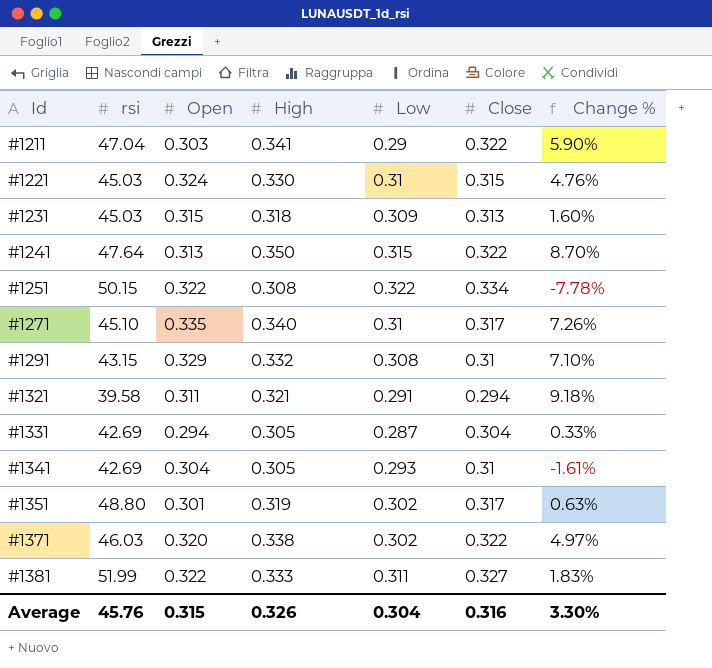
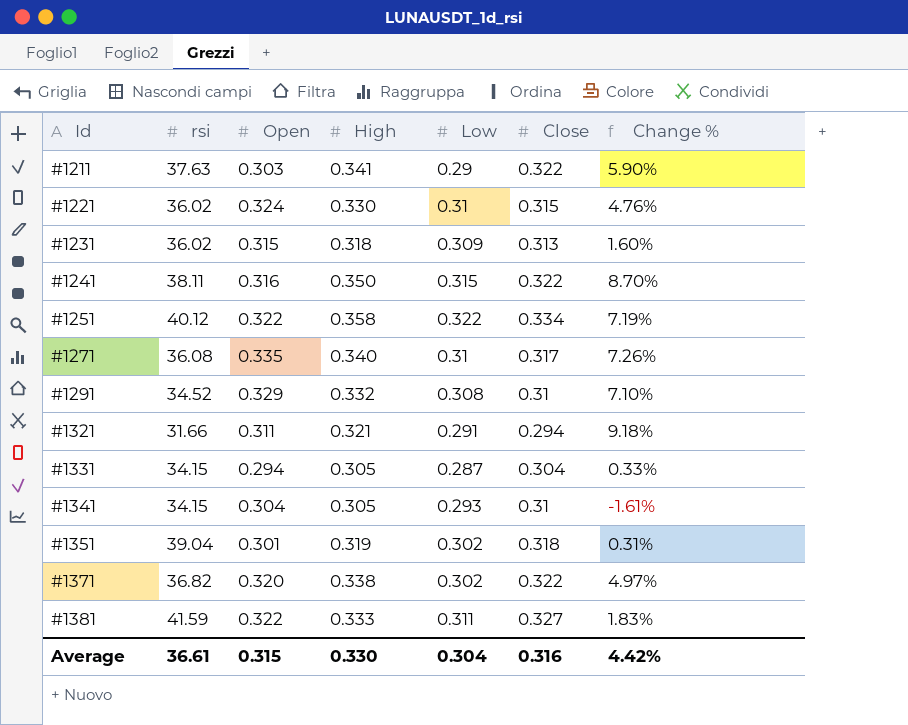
#1211 | rsi: 47.04 -> 37.63
#1221 | rsi: 45.03 -> 36.02
#1231 | rsi: 45.03 -> 36.02
#1241 | rsi: 47.64 -> 38.11
#1241 | Open: 0.313 -> 0.316
#1251 | rsi: 50.15 -> 40.12
#1251 | High: 0.308 -> 0.358
#1251 | Change %: -7.78% -> 7.19%
#1271 | rsi: 45.10 -> 36.08
#1291 | rsi: 43.15 -> 34.52
#1321 | rsi: 39.58 -> 31.66
#1331 | rsi: 42.69 -> 34.15
#1341 | rsi: 42.69 -> 34.15
#1351 | rsi: 48.80 -> 39.04
#1351 | Close: 0.317 -> 0.318
#1351 | Change %: 0.63% -> 0.31%
#1371 | rsi: 46.03 -> 36.82
#1381 | rsi: 51.99 -> 41.59
Average | rsi: 45.76 -> 36.61
Average | High: 0.326 -> 0.330
Average | Change %: 3.30% -> 4.42%

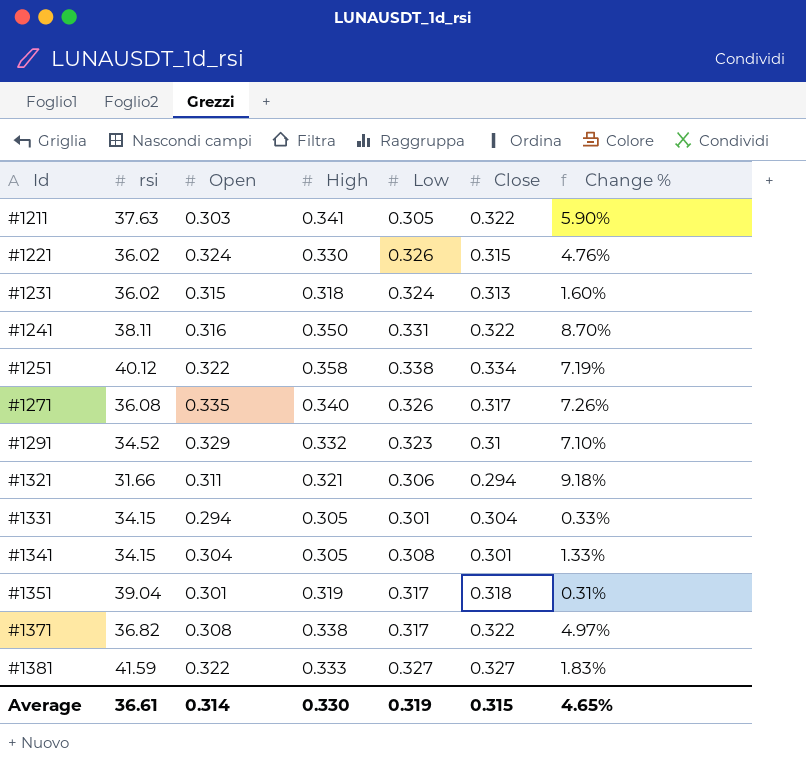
#1211 | Low: 0.29 -> 0.305
#1221 | Low: 0.31 -> 0.326
#1231 | Low: 0.309 -> 0.324
#1241 | Low: 0.315 -> 0.331
#1251 | Low: 0.322 -> 0.338
#1271 | Low: 0.31 -> 0.326
#1291 | Low: 0.308 -> 0.323
#1321 | Low: 0.291 -> 0.306
#1331 | Low: 0.287 -> 0.301
#1341 | Low: 0.293 -> 0.308
#1341 | Close: 0.31 -> 0.301
#1341 | Change %: -1.61% -> 1.33%
#1351 | Low: 0.302 -> 0.317
#1371 | Open: 0.320 -> 0.308
#1371 | Low: 0.302 -> 0.317
#1381 | Low: 0.311 -> 0.327
Average | Open: 0.315 -> 0.314
Average | Low: 0.304 -> 0.319
Average | Close: 0.316 -> 0.315
Average | Change %: 4.42% -> 4.65%

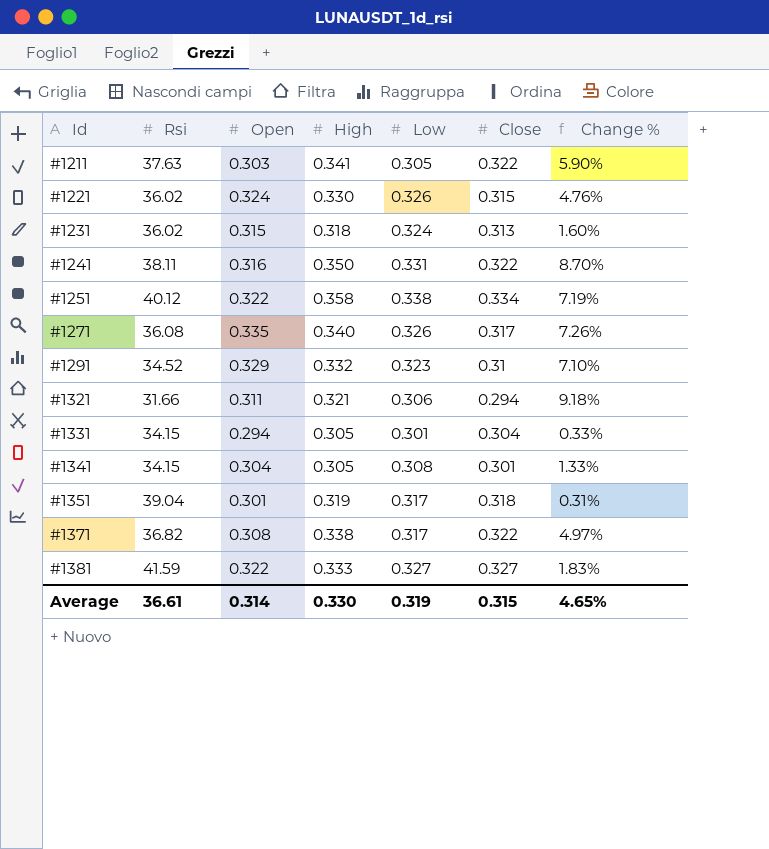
column name: rsi -> Rsi

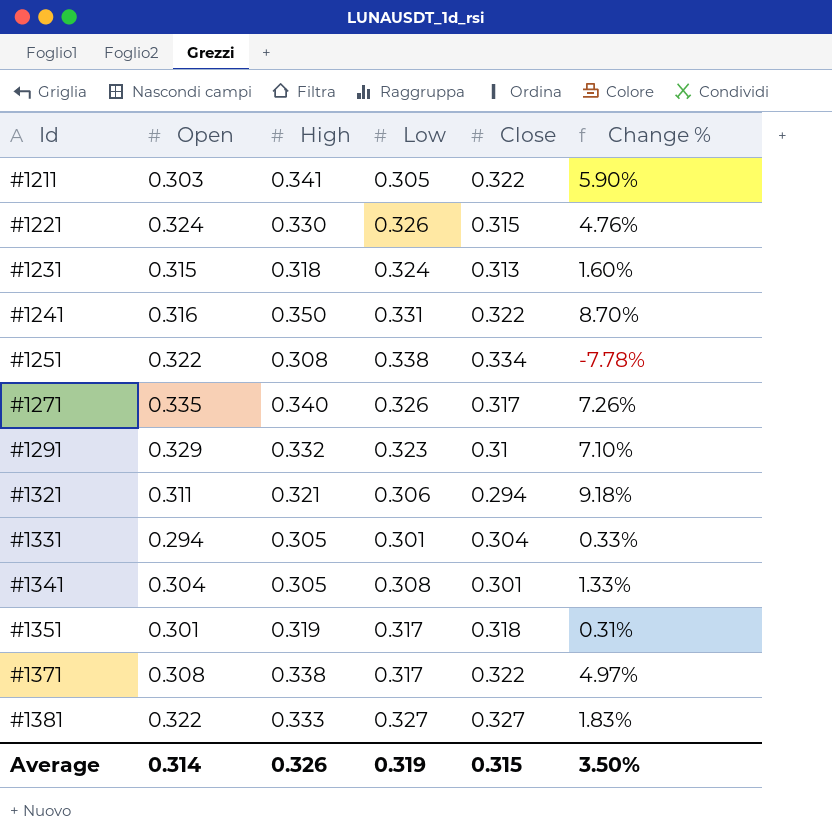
column Rsi | position: 2 -> none
#1251 | High: 0.358 -> 0.308
#1251 | Change %: 7.19% -> -7.78%
Average | High: 0.330 -> 0.326
Average | Change %: 4.65% -> 3.50%

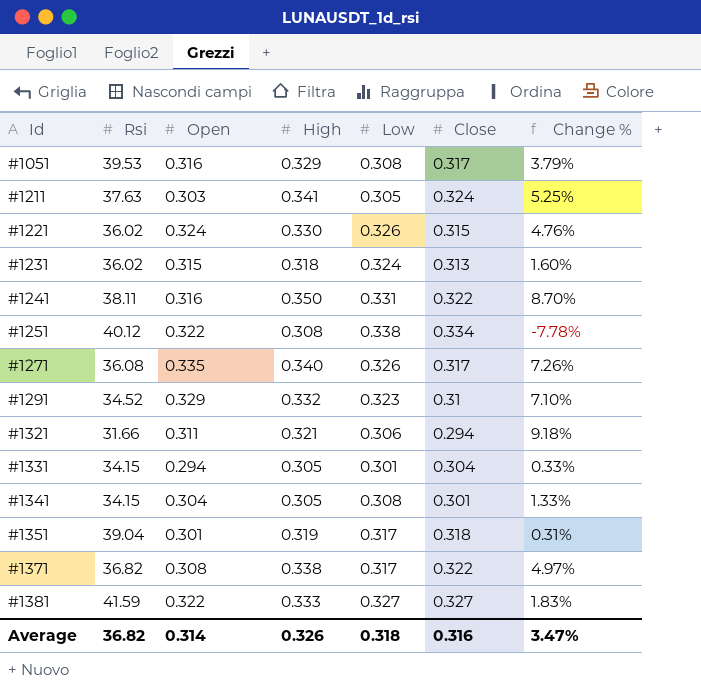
column Rsi | position: none -> 2
row #1051: none -> 39.53 | 0.316 | 0.329 | 0.308 | 0.317 | 3.79%
#1211 | Close: 0.322 -> 0.324
#1211 | Change %: 5.90% -> 5.25%
Average | Low: 0.319 -> 0.318
Average | Close: 0.315 -> 0.316
Average | Change %: 3.50% -> 3.47%

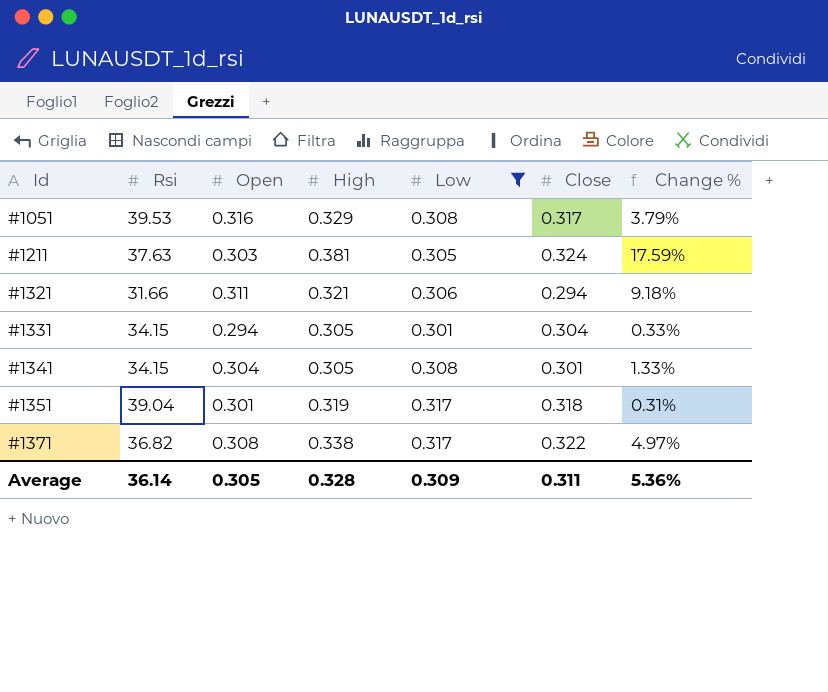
filter: none -> Low <= 0.317
#1211 | High: 0.341 -> 0.381
#1211 | Change %: 5.25% -> 17.59%
Average | Rsi: 36.82 -> 36.14
Average | Open: 0.314 -> 0.305
Average | High: 0.326 -> 0.328
Average | Low: 0.318 -> 0.309
Average | Close: 0.316 -> 0.311
Average | Change %: 3.47% -> 5.36%

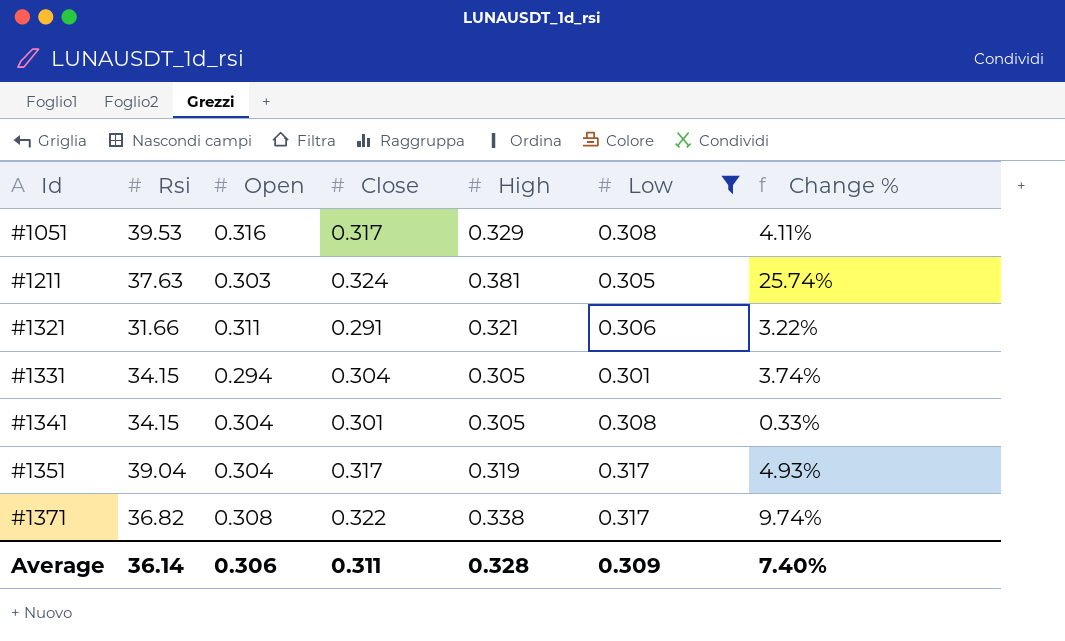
column Close | position: 6 -> 4
column Change % | formula: ([High] - [Close]) / [Close] -> ([High] - [Open]) / [Open]
#1321 | Close: 0.294 -> 0.291
#1351 | Open: 0.301 -> 0.304
#1351 | Close: 0.318 -> 0.317
Average | Open: 0.305 -> 0.306
Average | Change %: 5.36% -> 7.40%

